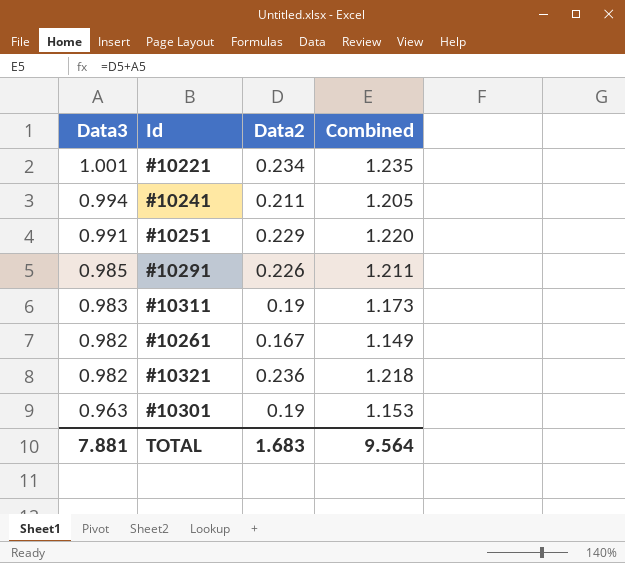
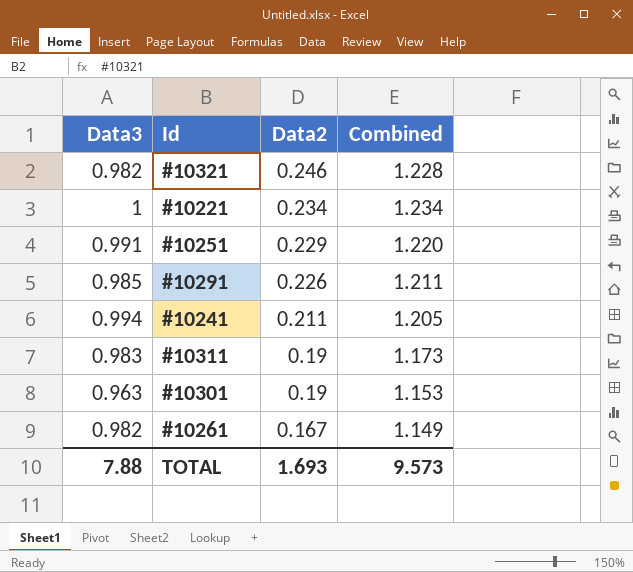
row order: Data3 descending -> Data2 descending
#10321 | Data2: 0.236 -> 0.246
#10321 | Combined: 1.218 -> 1.228
#10221 | Data3: 1.001 -> 1
#10221 | Combined: 1.235 -> 1.234
TOTAL | Data3: 7.881 -> 7.88
TOTAL | Data2: 1.683 -> 1.693
TOTAL | Combined: 9.564 -> 9.573

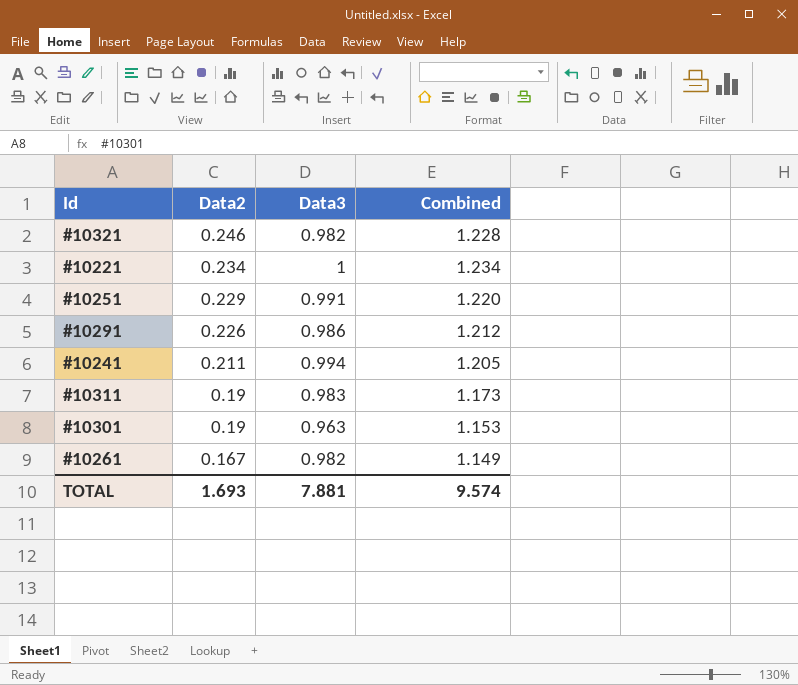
column Data3 | position: 1 -> 3
#10291 | Data3: 0.985 -> 0.986
#10291 | Combined: 1.211 -> 1.212
TOTAL | Data3: 7.88 -> 7.881
TOTAL | Combined: 9.573 -> 9.574

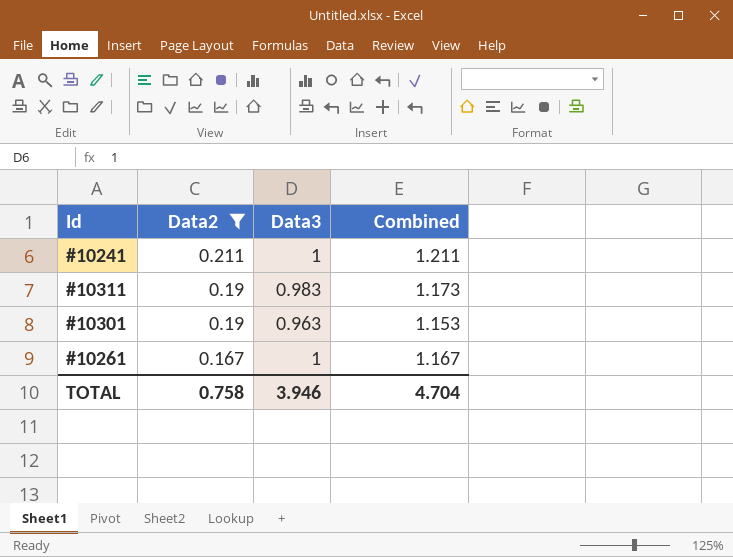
filter: none -> Data2 <= 0.211
#10241 | Data3: 0.994 -> 1
#10241 | Combined: 1.205 -> 1.211
#10261 | Data3: 0.982 -> 1
#10261 | Combined: 1.149 -> 1.167
TOTAL | Data2: 1.693 -> 0.758
TOTAL | Data3: 7.881 -> 3.946
TOTAL | Combined: 9.574 -> 4.704

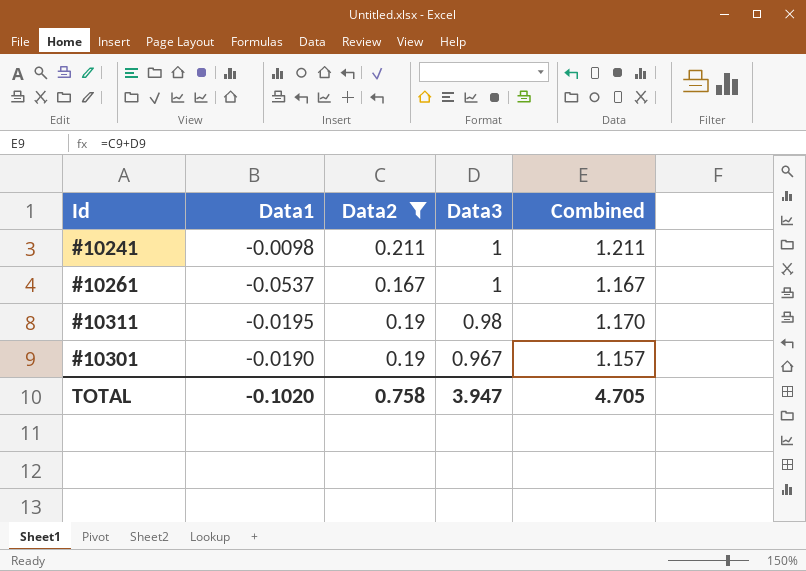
row order: Data2 descending -> Data3 descending
column Data1 | position: none -> 2
#10311 | Data3: 0.983 -> 0.98
#10311 | Combined: 1.173 -> 1.170
#10301 | Data3: 0.963 -> 0.967
#10301 | Combined: 1.153 -> 1.157
TOTAL | Data3: 3.946 -> 3.947
TOTAL | Combined: 4.704 -> 4.705

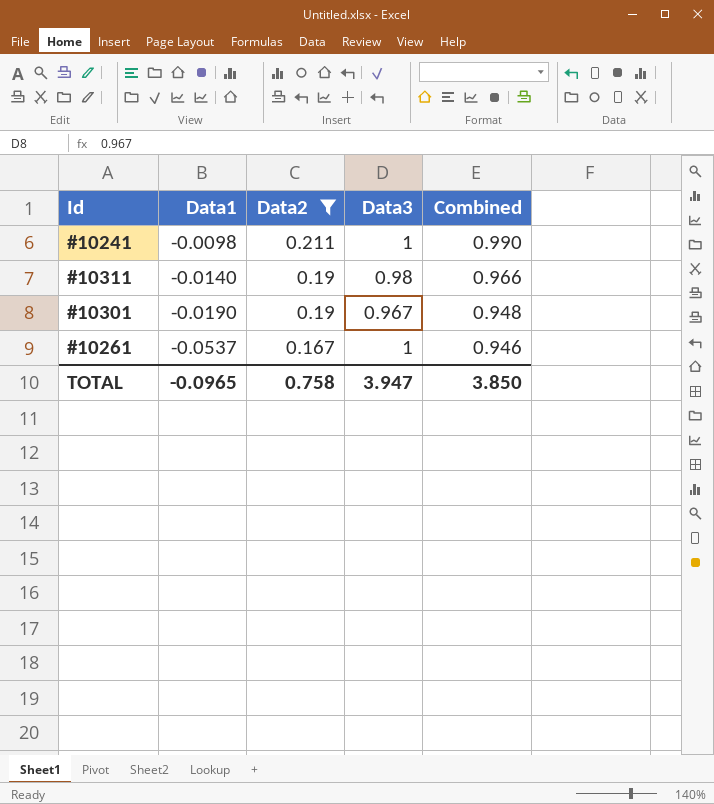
row order: Data3 descending -> Data1 descending
column Combined | formula: [Data2] + [Data3] -> [Data1] + [Data3]
#10311 | Data1: -0.0195 -> -0.0140
TOTAL | Data1: -0.1020 -> -0.0965
TOTAL | Combined: 4.705 -> 3.850

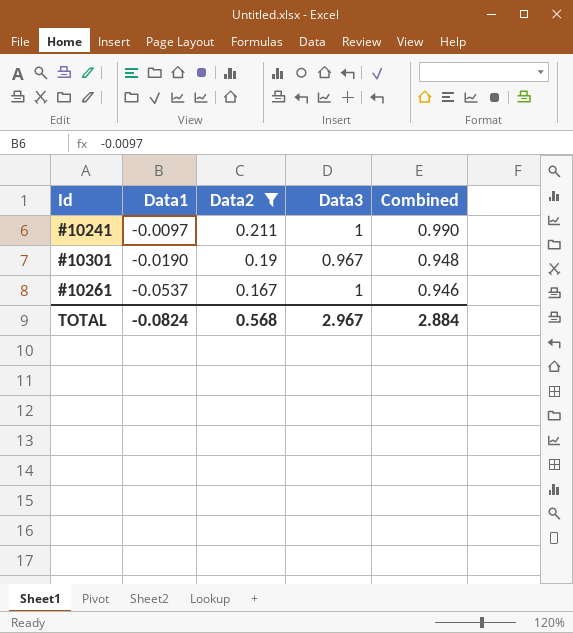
row #10311: -0.0140 | 0.19 | 0.98 | 0.966 -> none
#10241 | Data1: -0.0098 -> -0.0097
TOTAL | Data1: -0.0965 -> -0.0824
TOTAL | Data2: 0.758 -> 0.568
TOTAL | Data3: 3.947 -> 2.967
TOTAL | Combined: 3.850 -> 2.884

